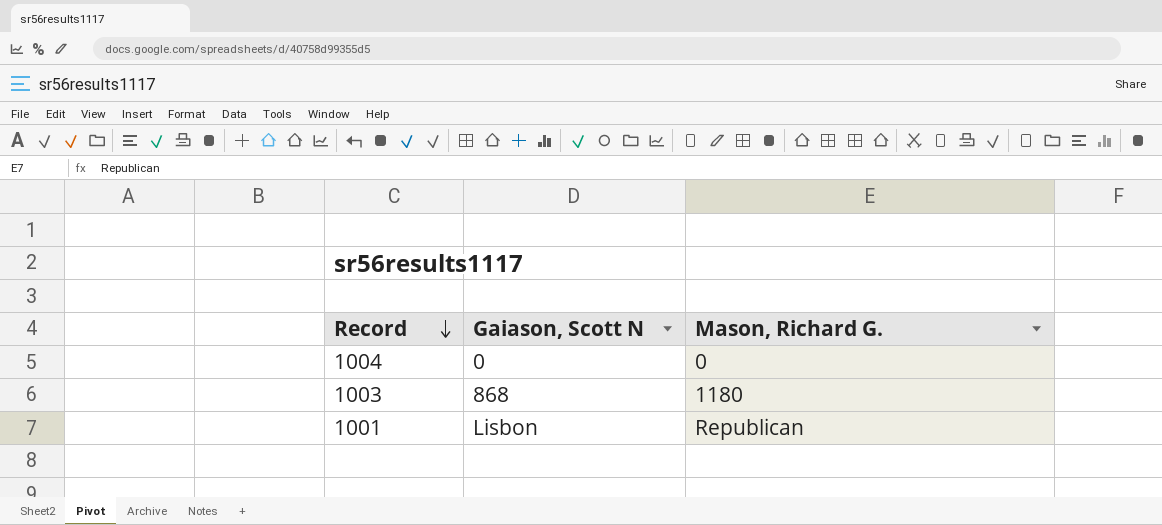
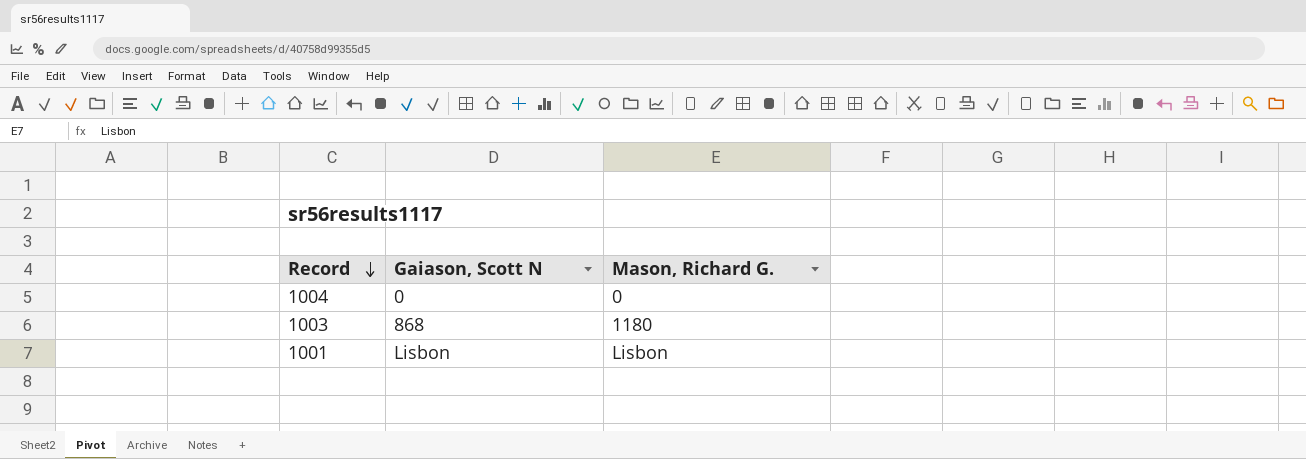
1001 | Mason, Richard G.: Republican -> Lisbon

